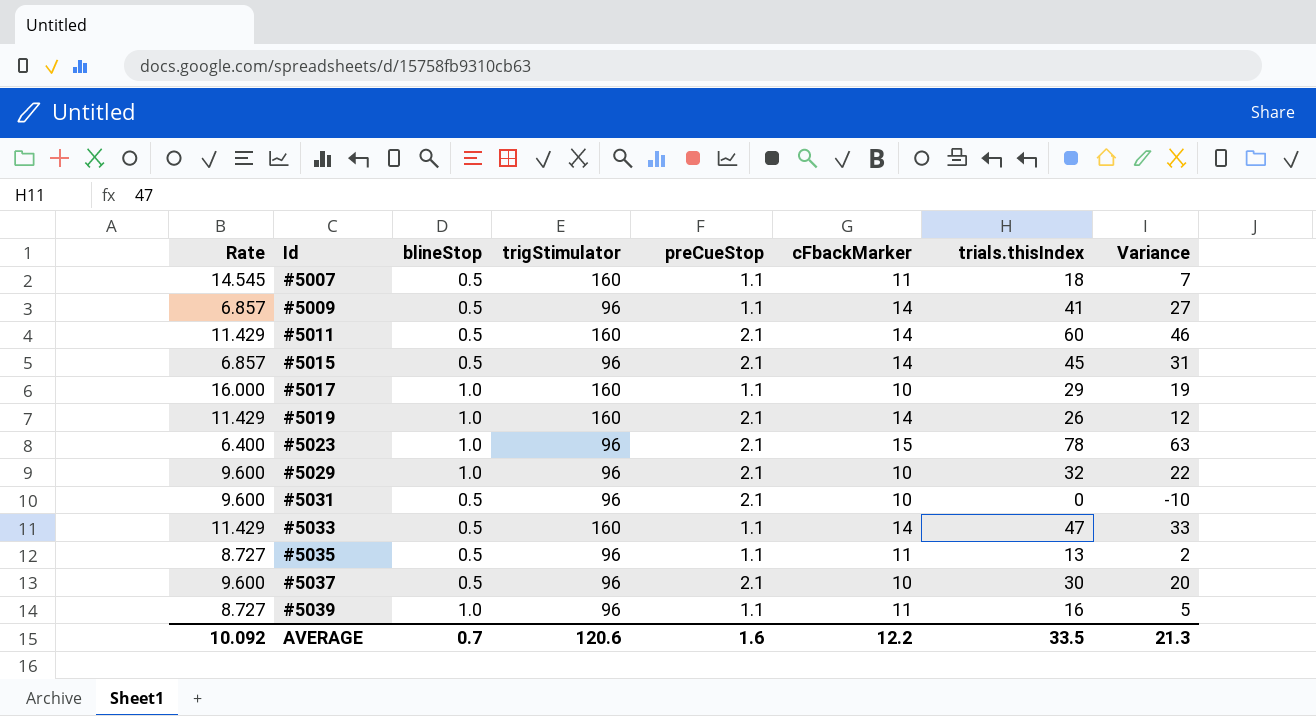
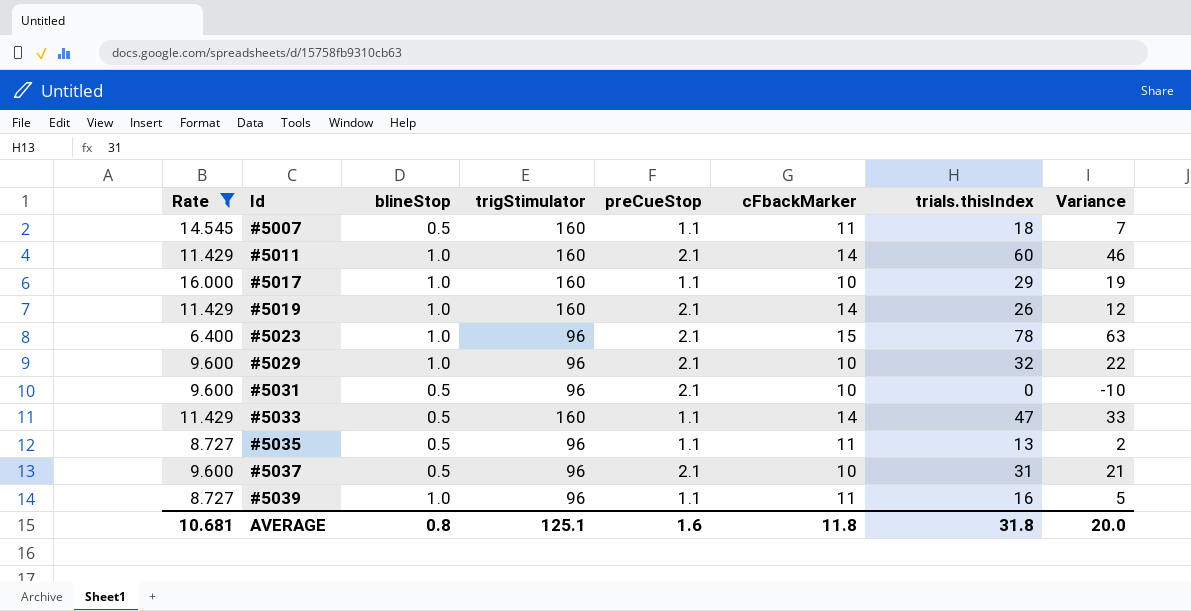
filter: none -> Rate != 6.857
#5011 | blineStop: 0.5 -> 1.0
#5037 | trials.thisIndex: 30 -> 31
#5037 | Variance: 20 -> 21
AVERAGE | Rate: 10.092 -> 10.681
AVERAGE | blineStop: 0.7 -> 0.8
AVERAGE | trigStimulator: 120.6 -> 125.1
AVERAGE | cFbackMarker: 12.2 -> 11.8
AVERAGE | trials.thisIndex: 33.5 -> 31.8
AVERAGE | Variance: 21.3 -> 20.0

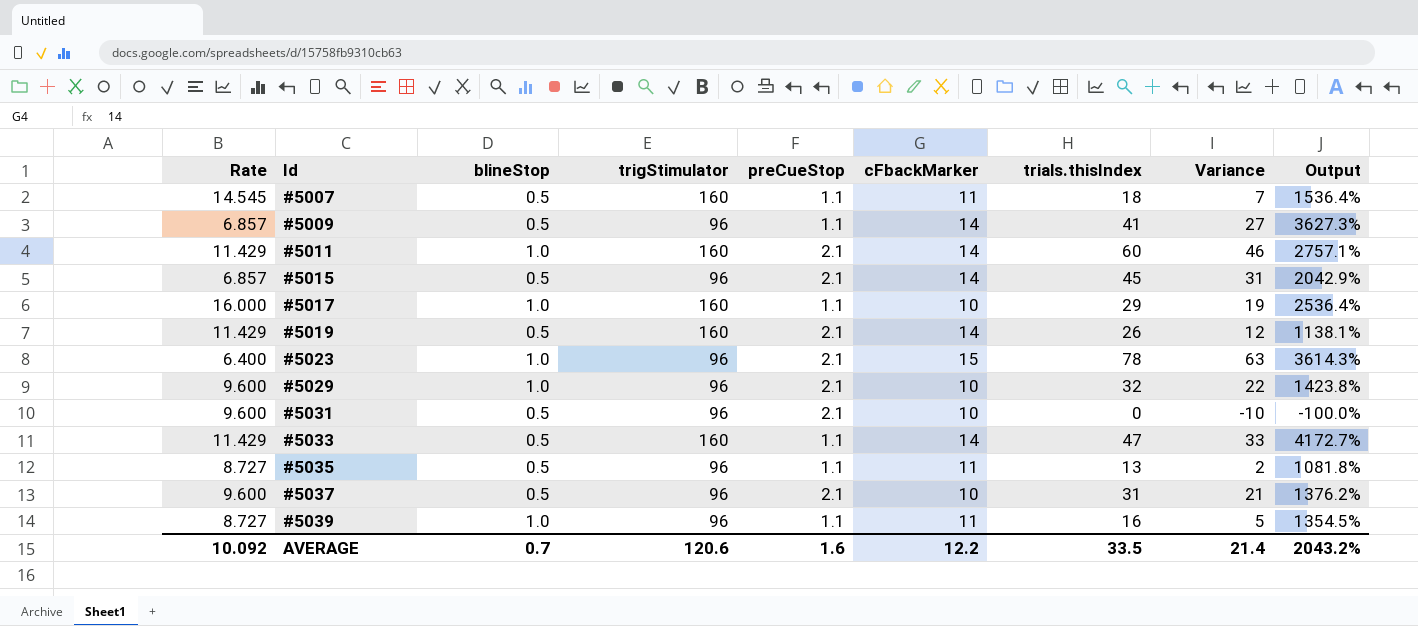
filter: Rate != 6.857 -> none
column Output | formula: none -> ([trials.thisIndex] - [preCueStop]) / [preCueStop]
#5019 | blineStop: 1.0 -> 0.5
AVERAGE | Rate: 10.681 -> 10.092
AVERAGE | blineStop: 0.8 -> 0.7
AVERAGE | trigStimulator: 125.1 -> 120.6
AVERAGE | cFbackMarker: 11.8 -> 12.2
AVERAGE | trials.thisIndex: 31.8 -> 33.5
AVERAGE | Variance: 20.0 -> 21.4

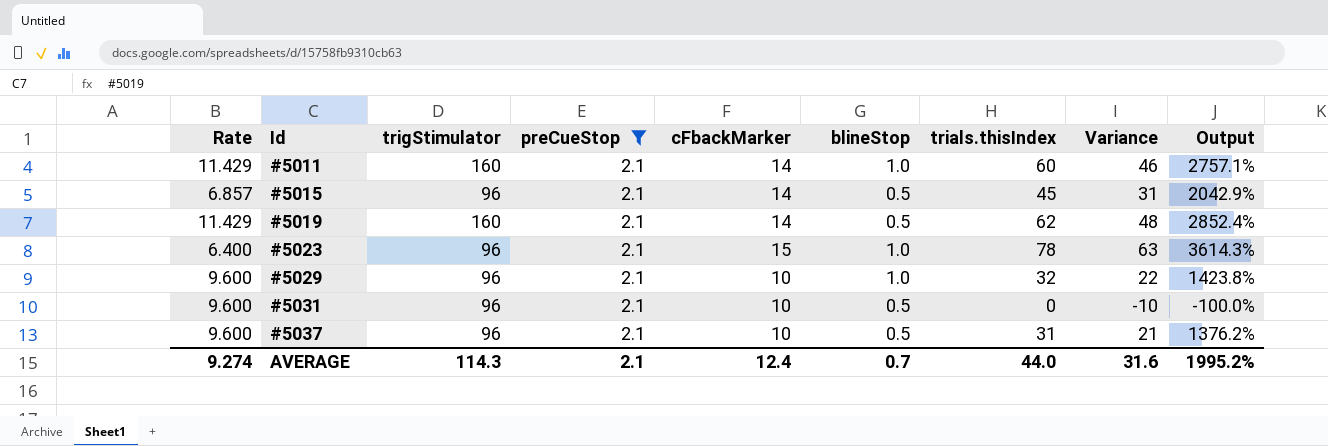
filter: none -> preCueStop = 2.1
column blineStop | position: 3 -> 6
#5019 | trials.thisIndex: 26 -> 62
#5019 | Variance: 12 -> 48
#5019 | Output: 1138.1% -> 2852.4%
AVERAGE | Rate: 10.092 -> 9.274
AVERAGE | trigStimulator: 120.6 -> 114.3
AVERAGE | preCueStop: 1.6 -> 2.1
AVERAGE | cFbackMarker: 12.2 -> 12.4
AVERAGE | trials.thisIndex: 33.5 -> 44.0
AVERAGE | Variance: 21.4 -> 31.6
AVERAGE | Output: 2043.2% -> 1995.2%

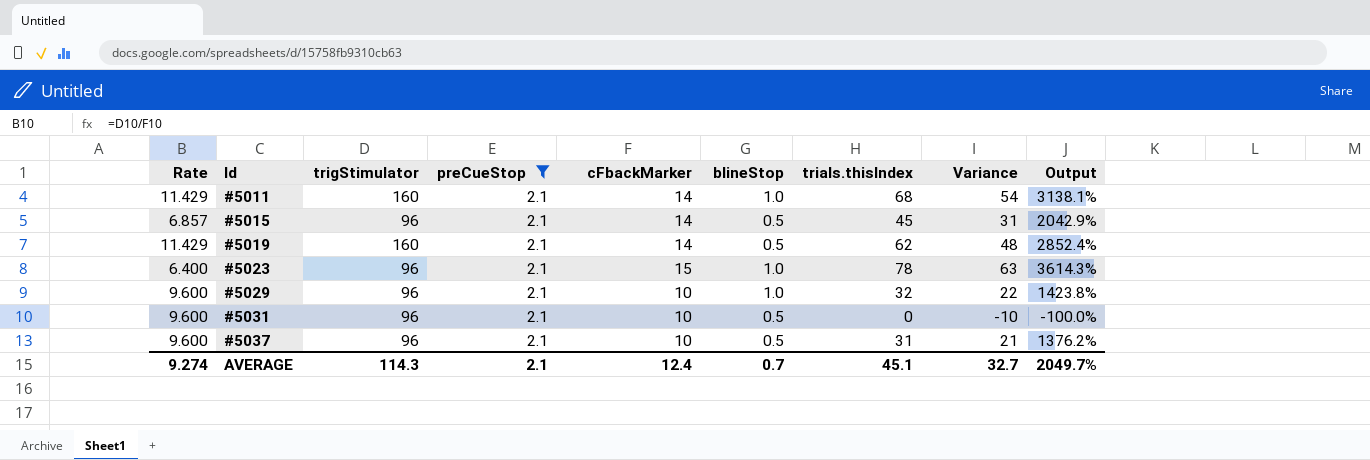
#5011 | trials.thisIndex: 60 -> 68
#5011 | Variance: 46 -> 54
#5011 | Output: 2757.1% -> 3138.1%
AVERAGE | trials.thisIndex: 44.0 -> 45.1
AVERAGE | Variance: 31.6 -> 32.7
AVERAGE | Output: 1995.2% -> 2049.7%

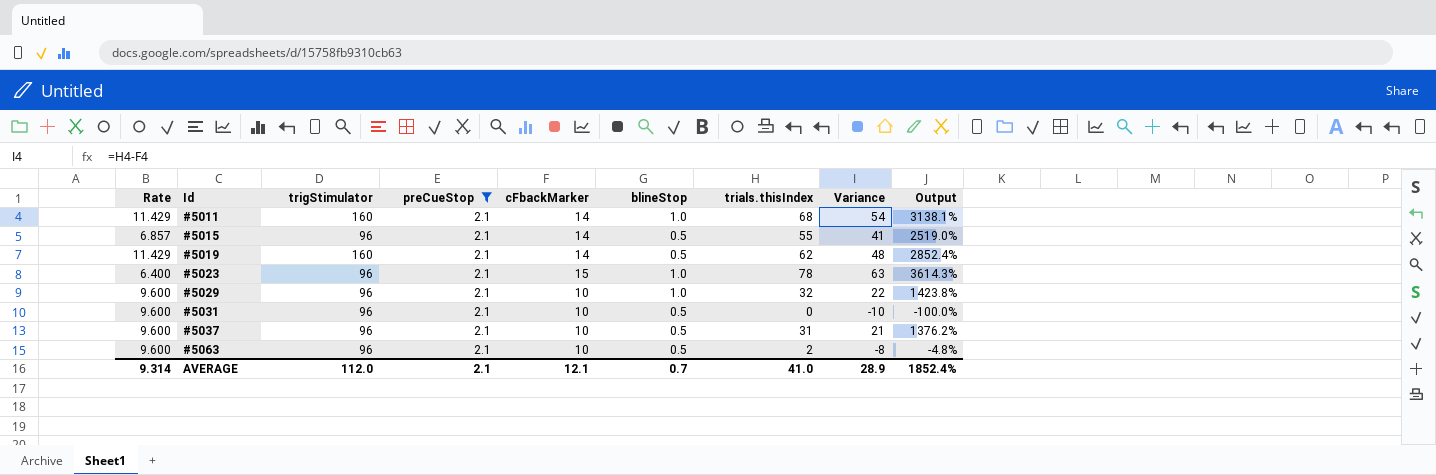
#5015 | trials.thisIndex: 45 -> 55
#5015 | Variance: 31 -> 41
#5015 | Output: 2042.9% -> 2519.0%
row #5063: none -> 9.600 | 96 | 2.1 | 10 | 0.5 | 2 | -8 | -4.8%
AVERAGE | Rate: 9.274 -> 9.314
AVERAGE | trigStimulator: 114.3 -> 112.0
AVERAGE | cFbackMarker: 12.4 -> 12.1
AVERAGE | trials.thisIndex: 45.1 -> 41.0
AVERAGE | Variance: 32.7 -> 28.9
AVERAGE | Output: 2049.7% -> 1852.4%

